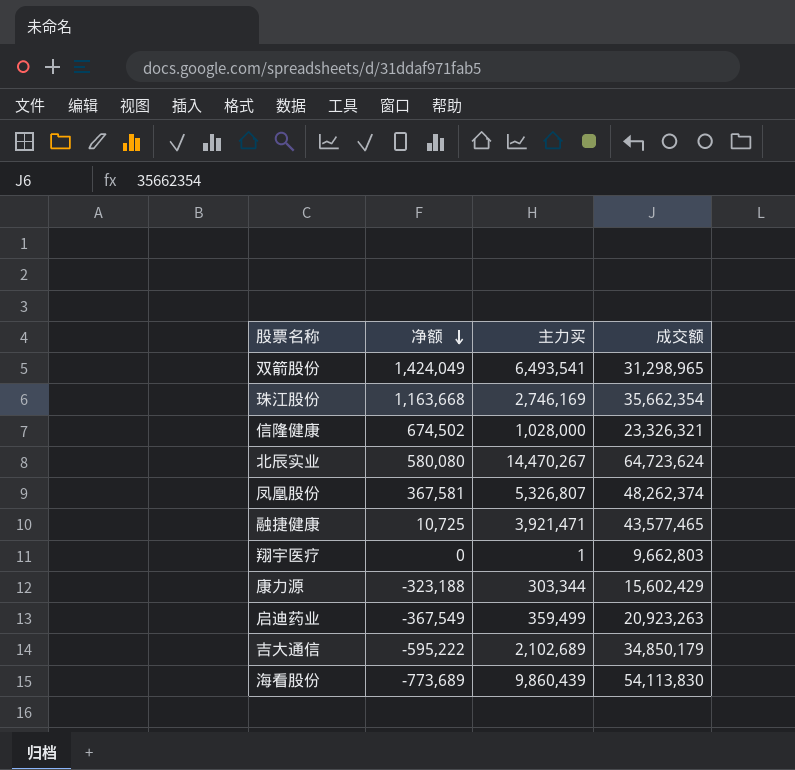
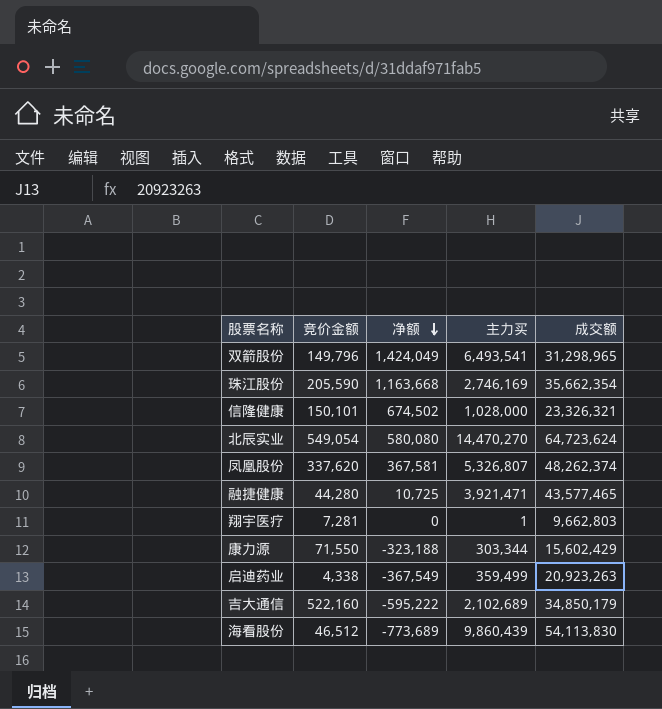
column 竞价金额 | position: none -> 2
北辰实业 | 主力买: 14,470,267 -> 14,470,270

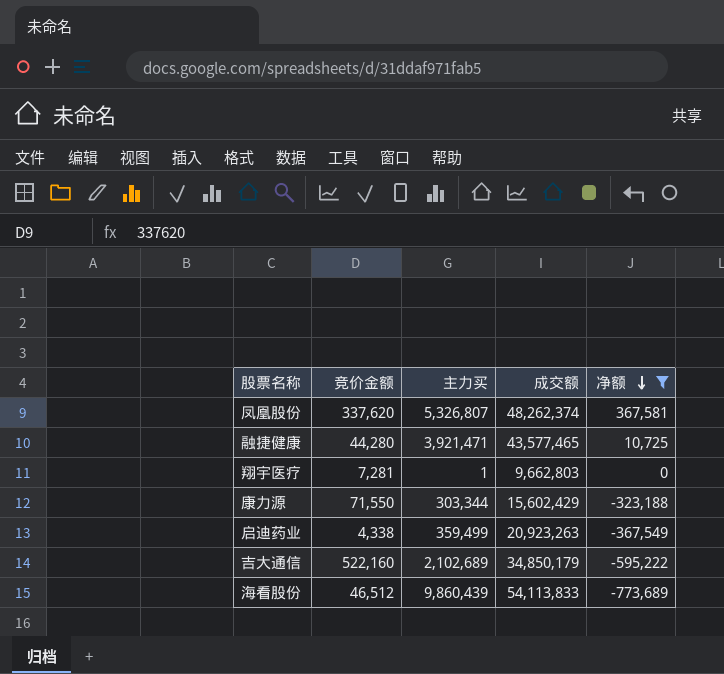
filter: none -> 净额 <= 367,581
column 净额 | position: 3 -> 5
海看股份 | 成交额: 54,113,830 -> 54,113,833

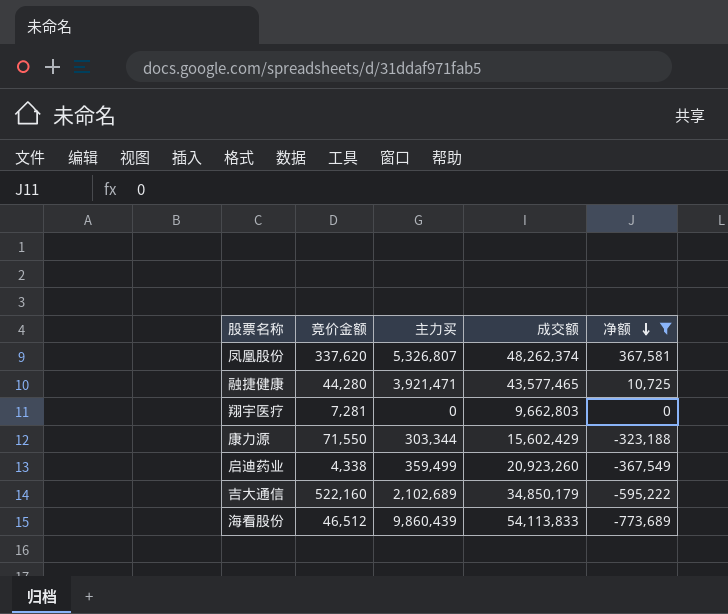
翔宇医疗 | 主力买: 1 -> 0
启迪药业 | 成交额: 20,923,263 -> 20,923,260

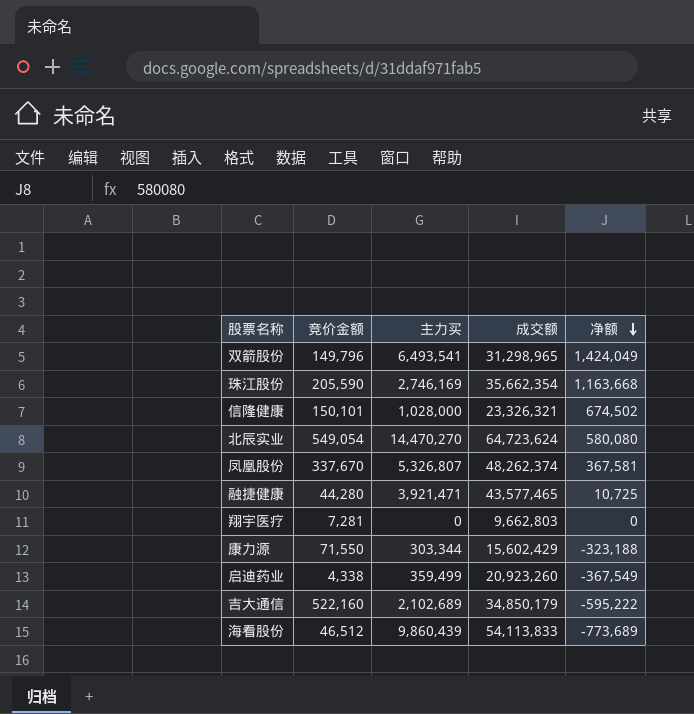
filter: 净额 <= 367,581 -> none
凤凰股份 | 竞价金额: 337,620 -> 337,670

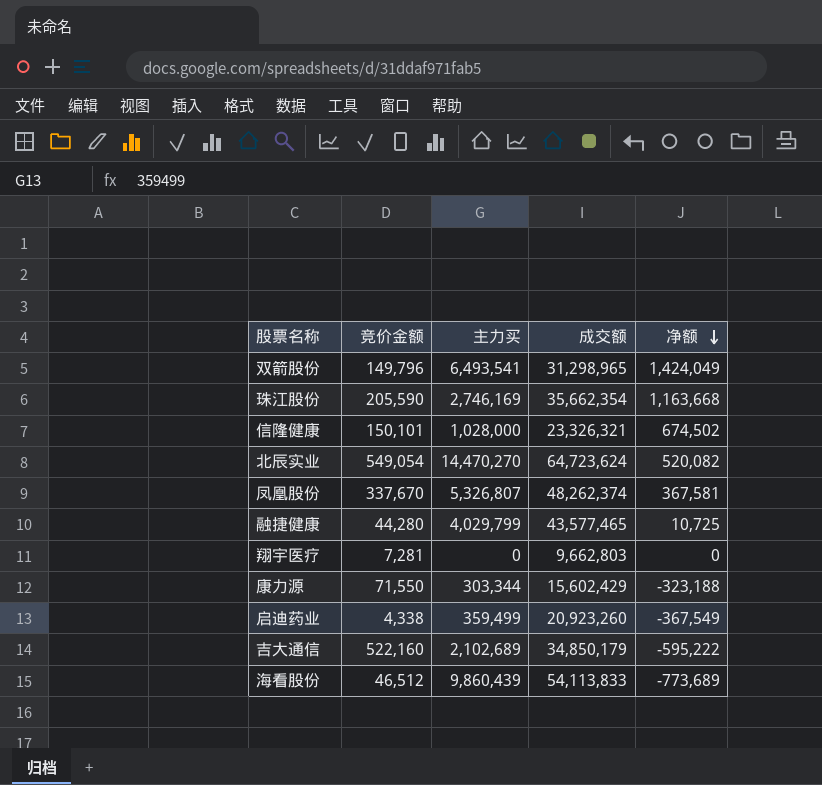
北辰实业 | 净额: 580,080 -> 520,082
融捷健康 | 主力买: 3,921,471 -> 4,029,799

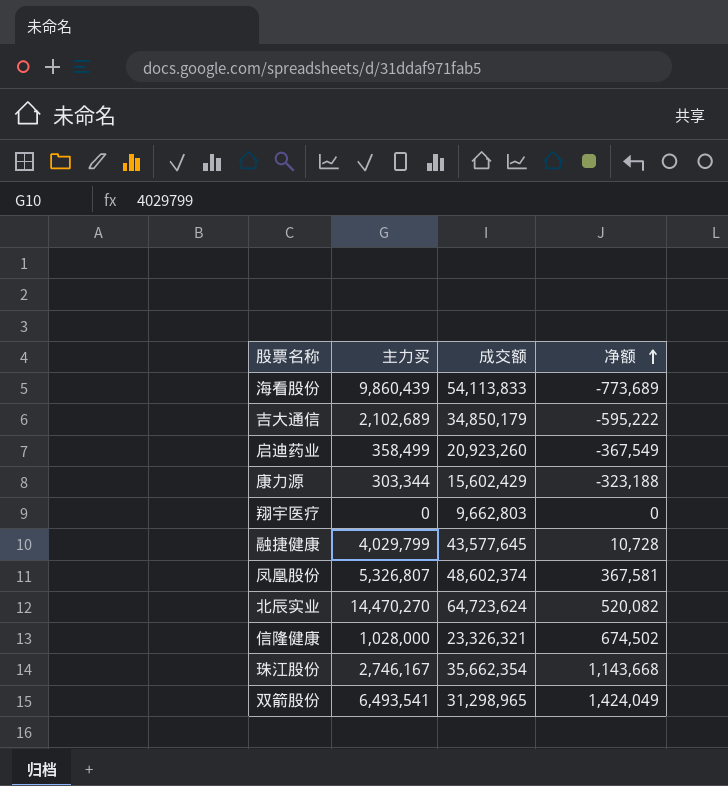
row order: 净额 descending -> 净额 ascending
column 竞价金额 | position: 2 -> none
启迪药业 | 主力买: 359,499 -> 358,499
融捷健康 | 成交额: 43,577,465 -> 43,577,645
融捷健康 | 净额: 10,725 -> 10,728
凤凰股份 | 成交额: 48,262,374 -> 48,602,374
珠江股份 | 主力买: 2,746,169 -> 2,746,167
珠江股份 | 净额: 1,163,668 -> 1,143,668

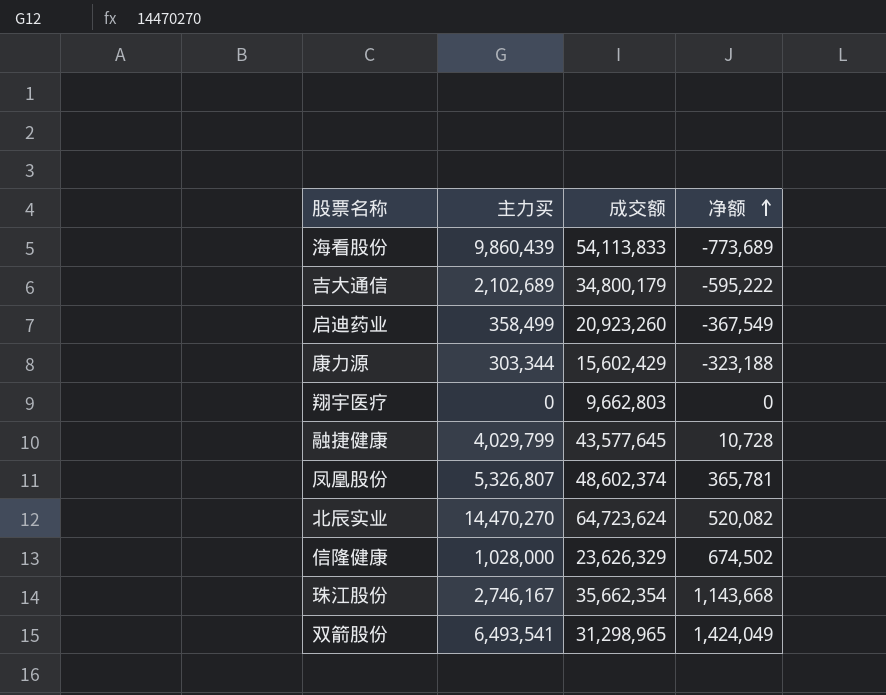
吉大通信 | 成交额: 34,850,179 -> 34,800,179
凤凰股份 | 净额: 367,581 -> 365,781
信隆健康 | 成交额: 23,326,321 -> 23,626,329

